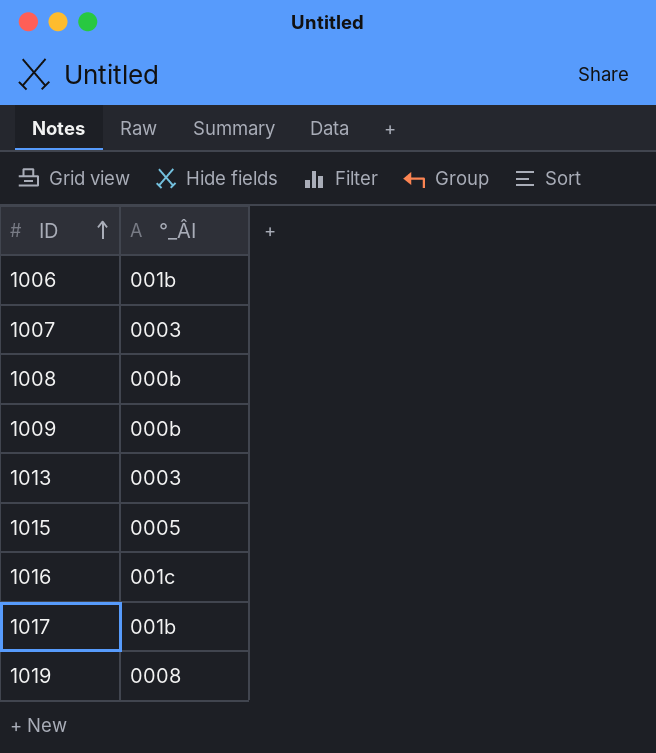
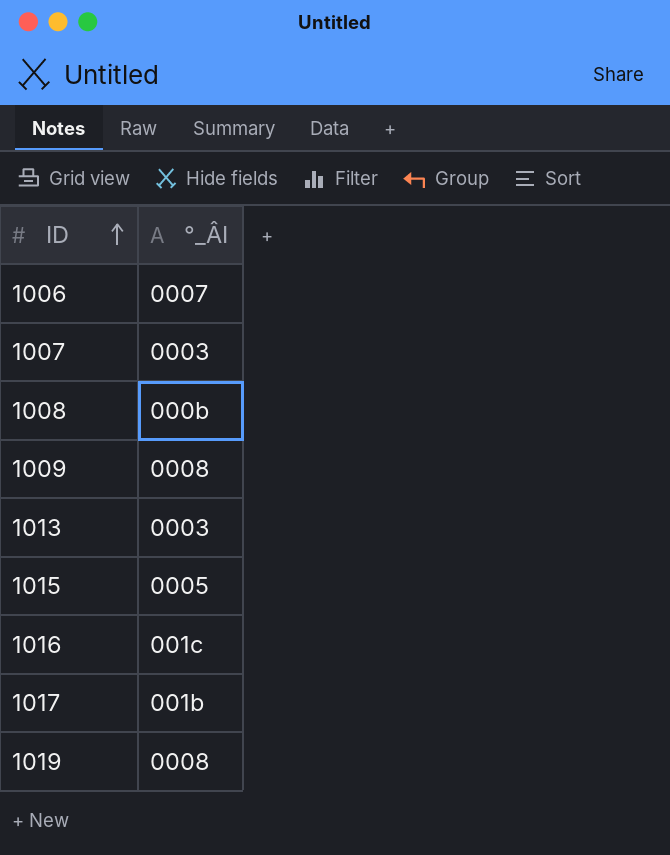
1006 | °_ÂI: 001b -> 0007
1009 | °_ÂI: 000b -> 0008

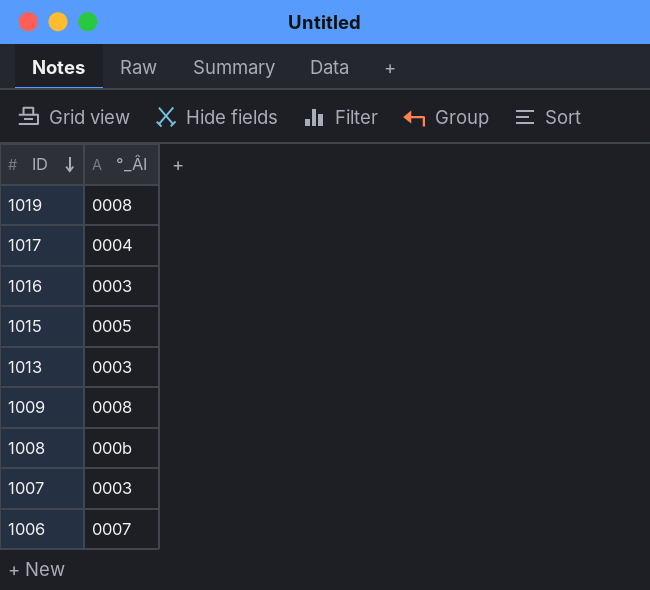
row order: ID ascending -> ID descending
1017 | °_ÂI: 001b -> 0004
1016 | °_ÂI: 001c -> 0003

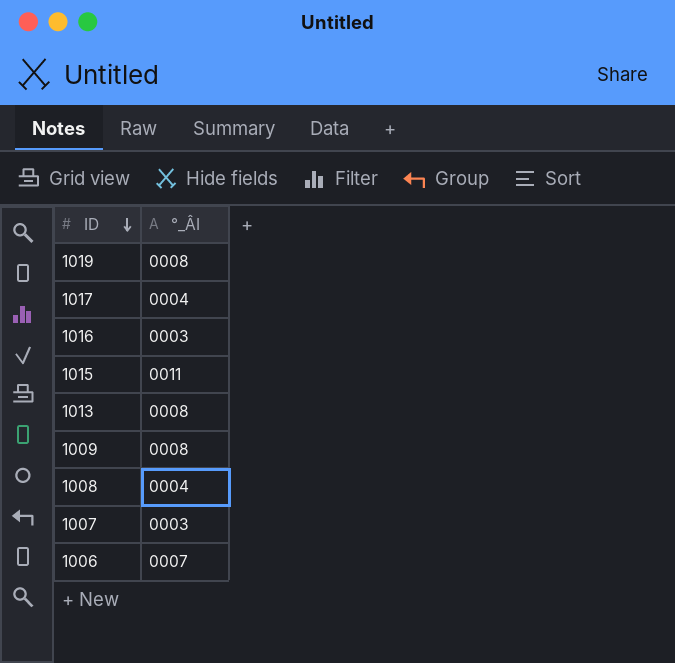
1015 | °_ÂI: 0005 -> 0011
1013 | °_ÂI: 0003 -> 0008
1008 | °_ÂI: 000b -> 0004

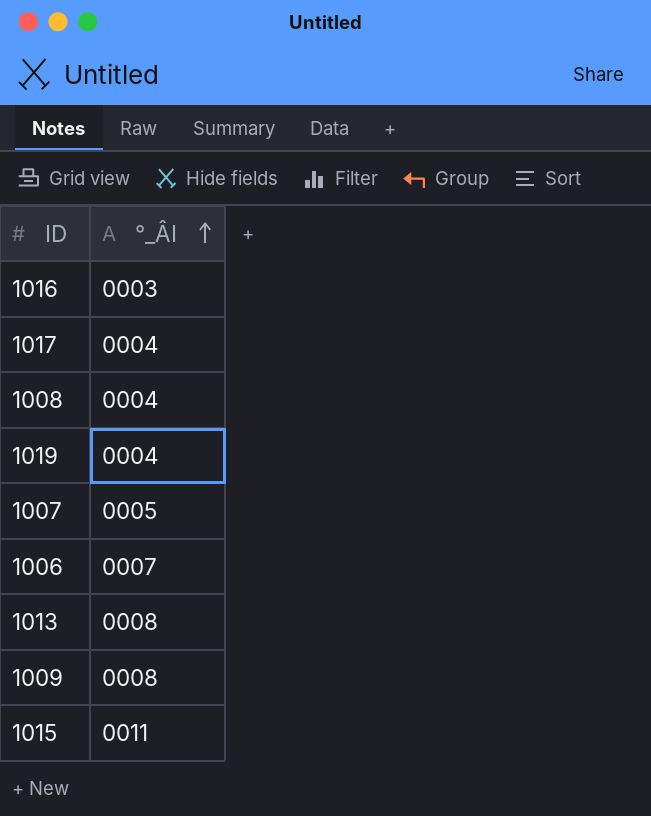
row order: ID descending -> °_ÂI ascending
1019 | °_ÂI: 0008 -> 0004
1007 | °_ÂI: 0003 -> 0005

